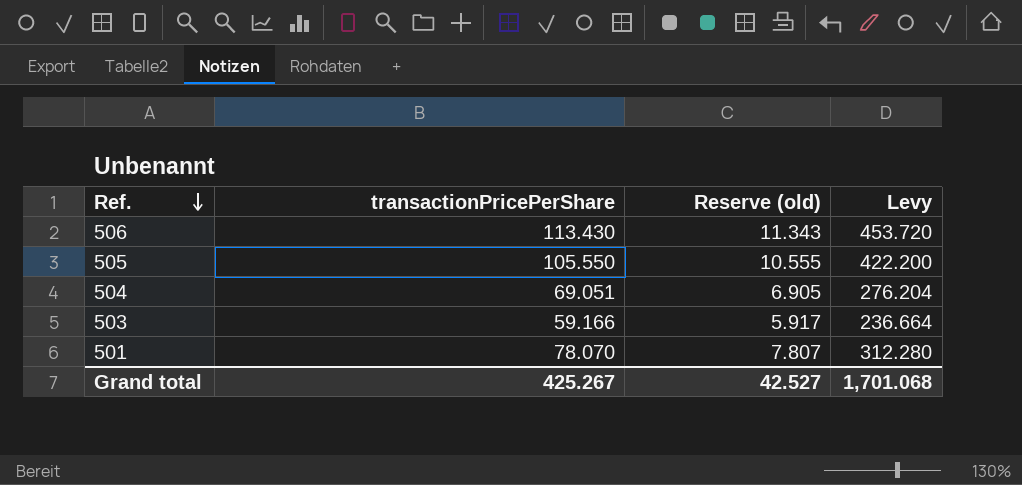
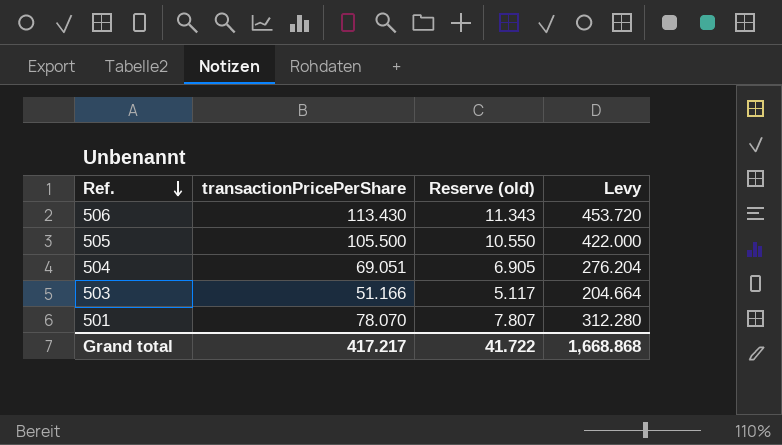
505 | transactionPricePerShare: 105.550 -> 105.500
505 | Reserve (old): 10.555 -> 10.550
505 | Levy: 422.200 -> 422.000
503 | transactionPricePerShare: 59.166 -> 51.166
503 | Reserve (old): 5.917 -> 5.117
503 | Levy: 236.664 -> 204.664
Grand total | transactionPricePerShare: 425.267 -> 417.217
Grand total | Reserve (old): 42.527 -> 41.722
Grand total | Levy: 1,701.068 -> 1,668.868

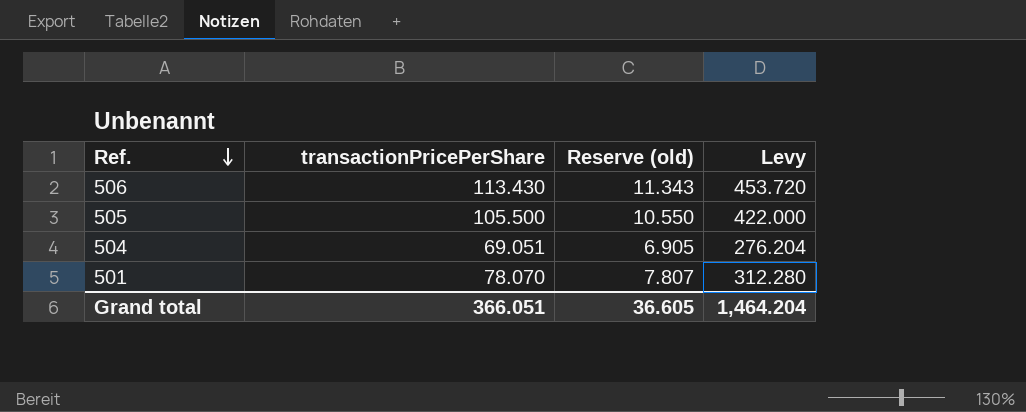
row 503: 51.166 | 5.117 | 204.664 -> none
Grand total | transactionPricePerShare: 417.217 -> 366.051
Grand total | Reserve (old): 41.722 -> 36.605
Grand total | Levy: 1,668.868 -> 1,464.204

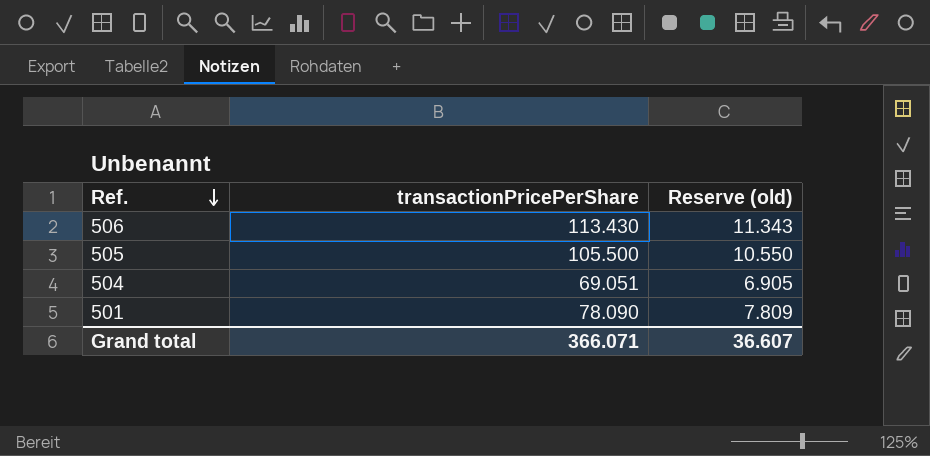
column Levy | formula: [transactionPricePerShare] * 4 -> none
501 | transactionPricePerShare: 78.070 -> 78.090
501 | Reserve (old): 7.807 -> 7.809
Grand total | transactionPricePerShare: 366.051 -> 366.071
Grand total | Reserve (old): 36.605 -> 36.607

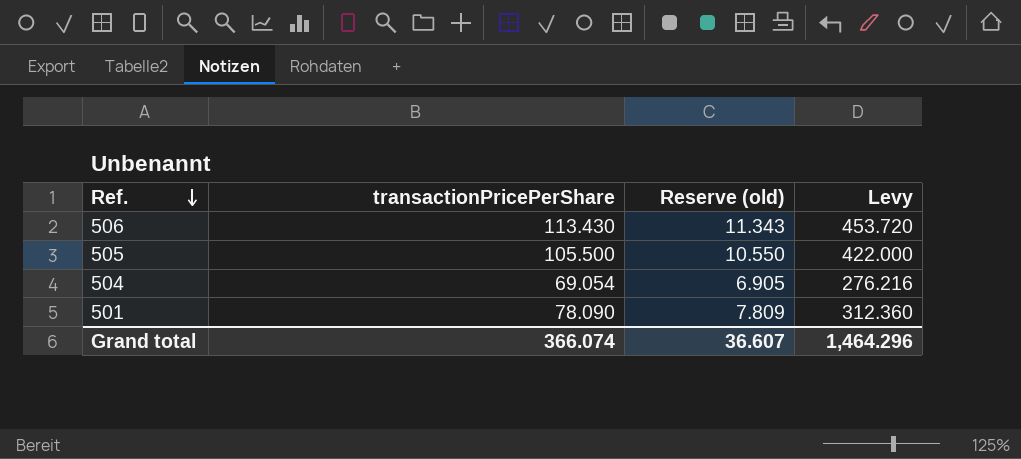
column Levy | formula: none -> [transactionPricePerShare] * 4
504 | transactionPricePerShare: 69.051 -> 69.054
Grand total | transactionPricePerShare: 366.071 -> 366.074

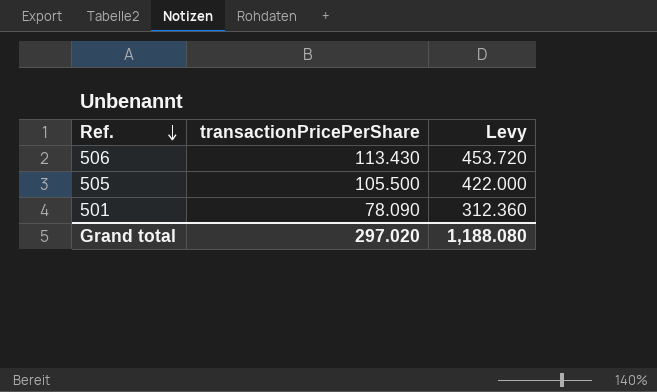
column Reserve (old) | formula: [transactionPricePerShare] * 0.1 -> none
row 504: 69.054 | 6.905 | 276.216 -> none
Grand total | transactionPricePerShare: 366.074 -> 297.020
Grand total | Levy: 1,464.296 -> 1,188.080

